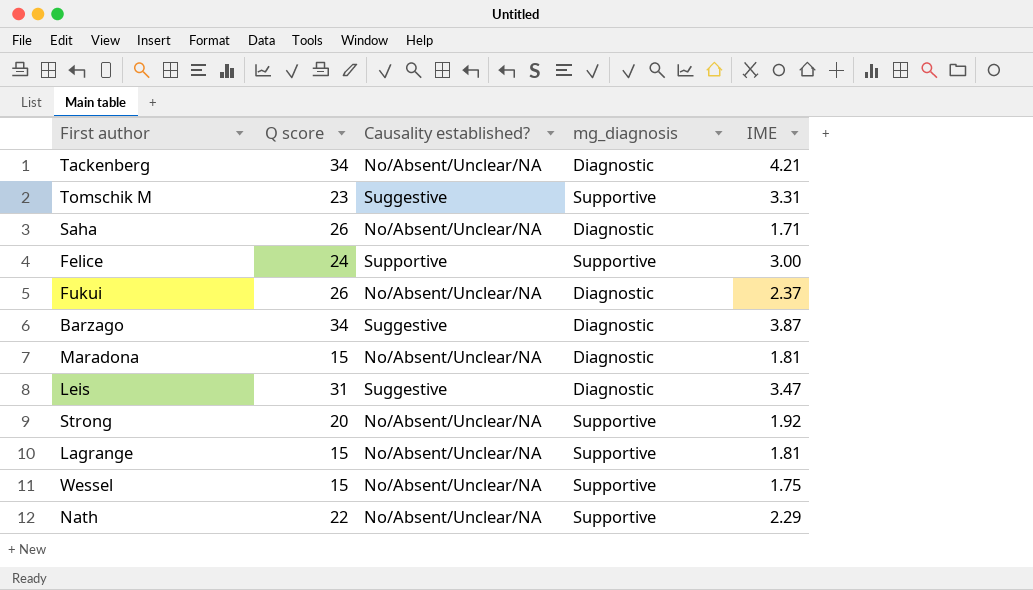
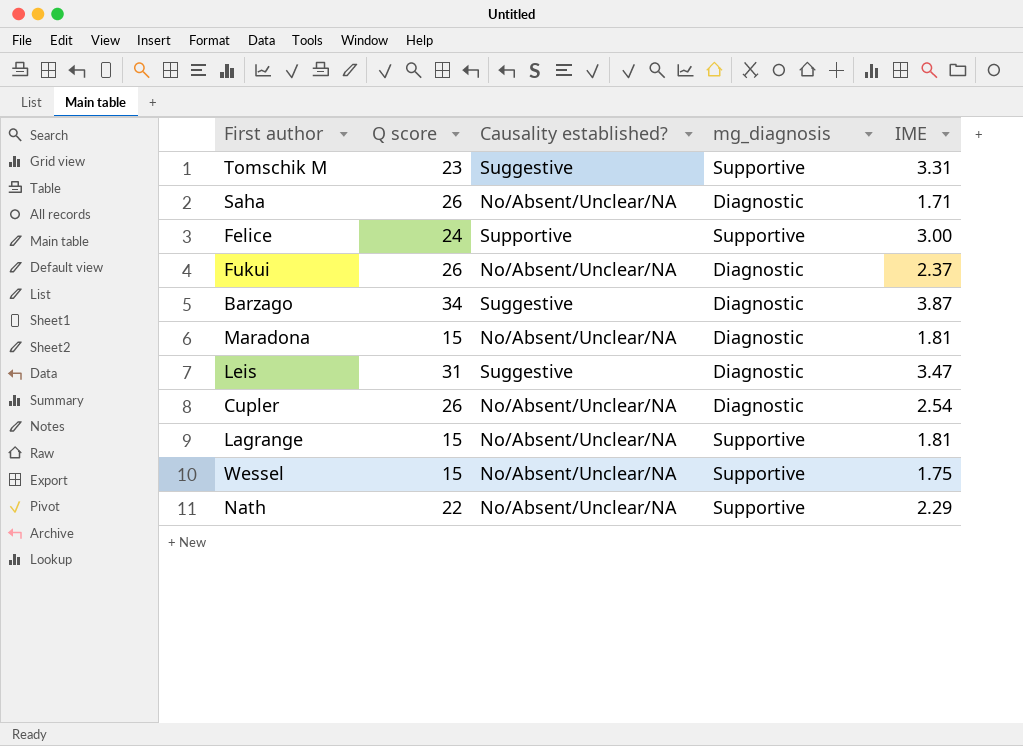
row Tackenberg: 34 | No/Absent/Unclear/NA | Diagnostic | 4.21 -> none
row Strong: 20 | No/Absent/Unclear/NA | Supportive | 1.92 -> none
row Cupler: none -> 26 | No/Absent/Unclear/NA | Diagnostic | 2.54

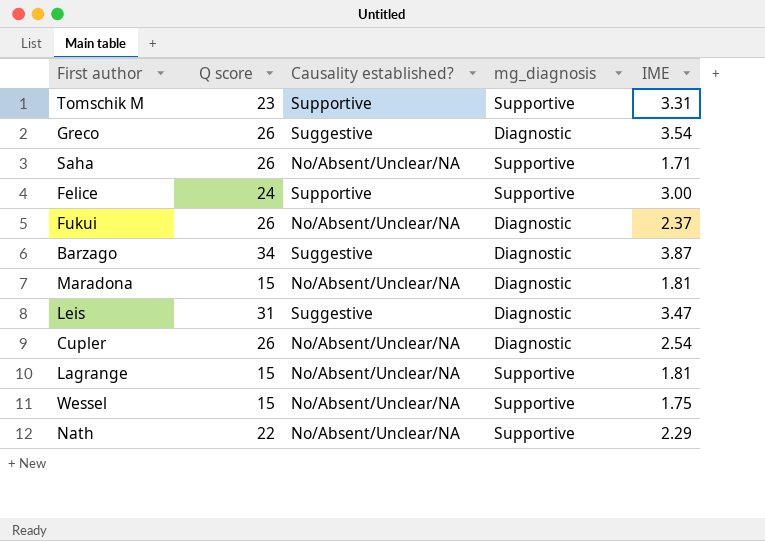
Tomschik M | Causality established?: Suggestive -> Supportive
row Greco: none -> 26 | Suggestive | Diagnostic | 3.54
Saha | mg_diagnosis: Diagnostic -> Supportive

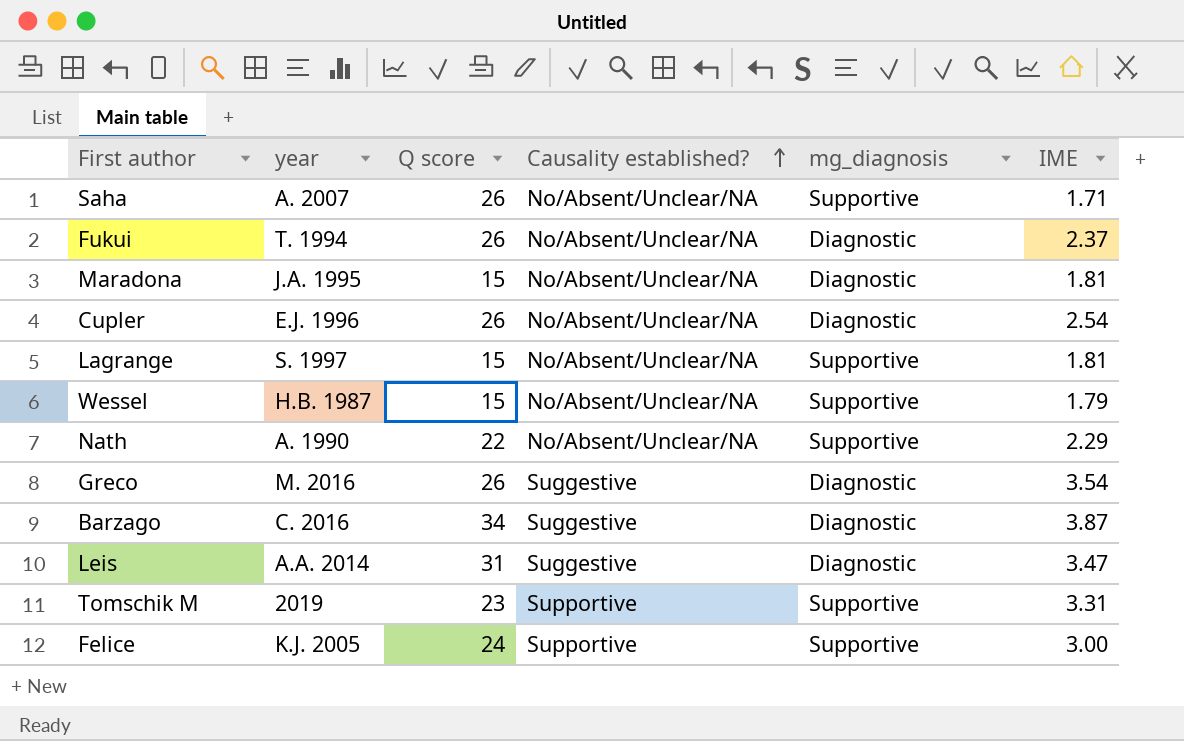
row order: none -> Causality established? ascending
column year | position: none -> 2
Wessel | IME: 1.75 -> 1.79

